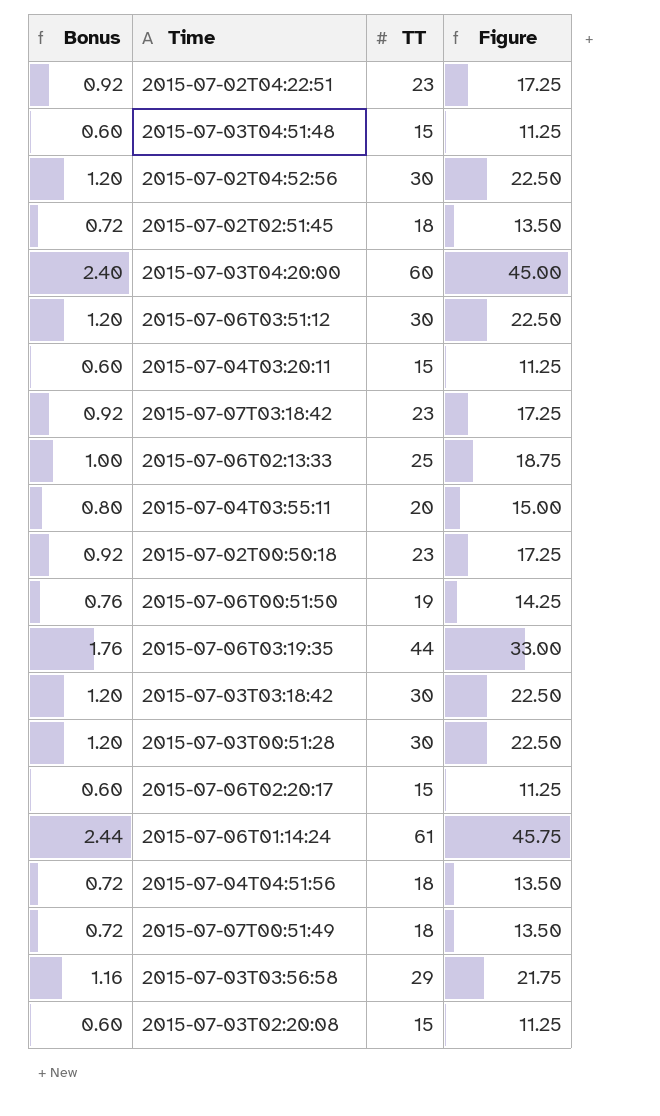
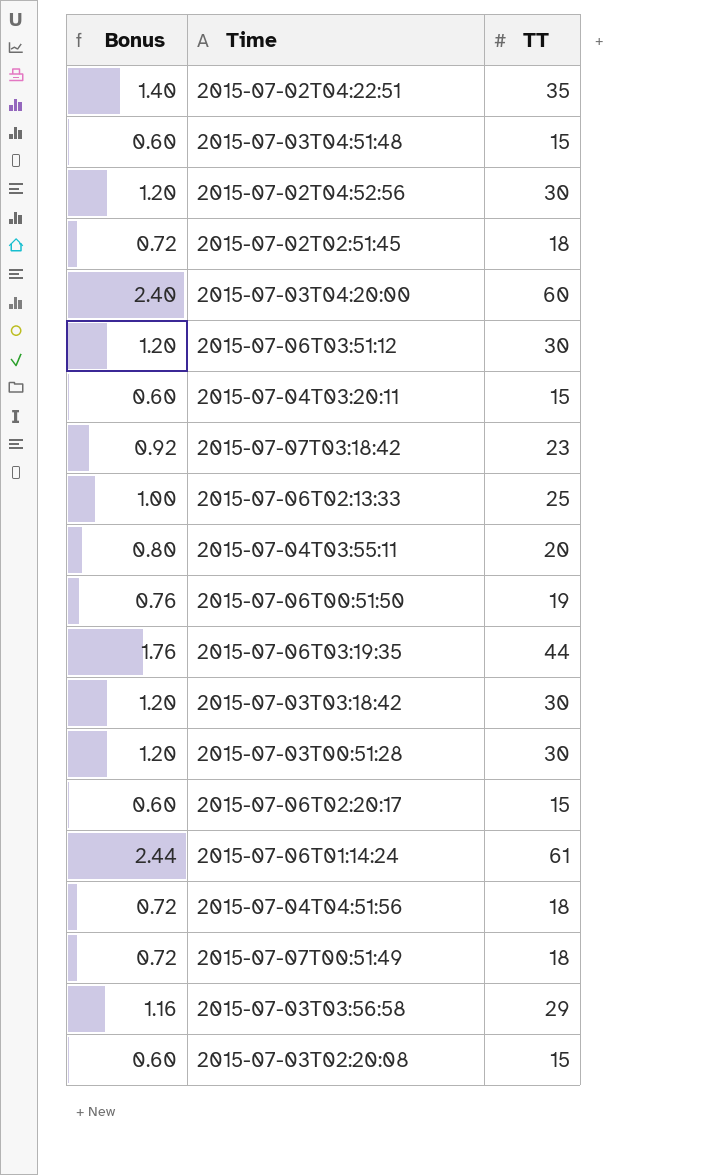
column Figure | formula: [TT] * 0.75 -> none
row 2015-07-02T00:50:18: 0.92 | 23 | 17.25 -> none
2015-07-02T04:22:51 | Bonus: 0.92 -> 1.40
2015-07-02T04:22:51 | TT: 23 -> 35

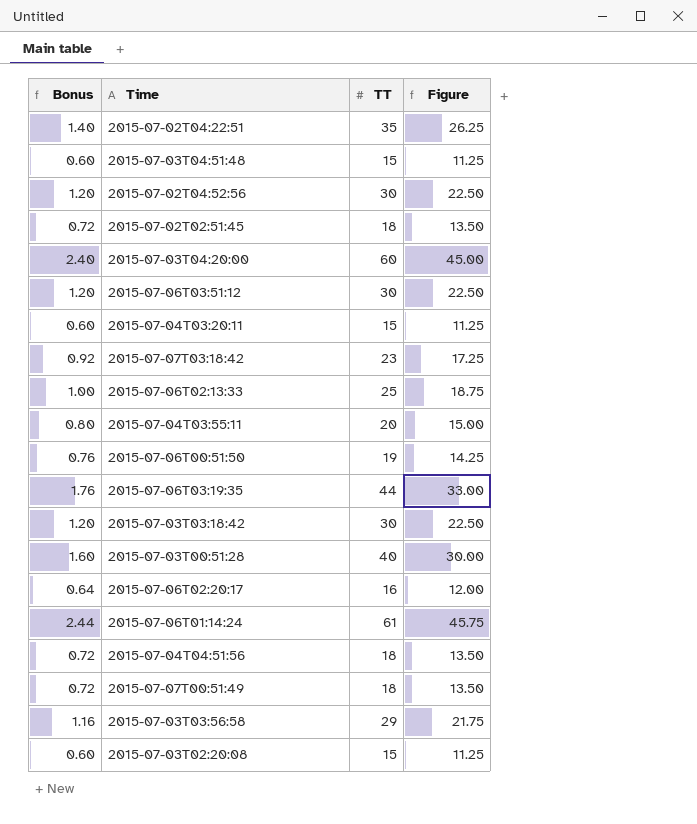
column Figure | formula: none -> [TT] * 0.75
2015-07-03T00:51:28 | Bonus: 1.20 -> 1.60
2015-07-03T00:51:28 | TT: 30 -> 40
2015-07-06T02:20:17 | Bonus: 0.60 -> 0.64
2015-07-06T02:20:17 | TT: 15 -> 16

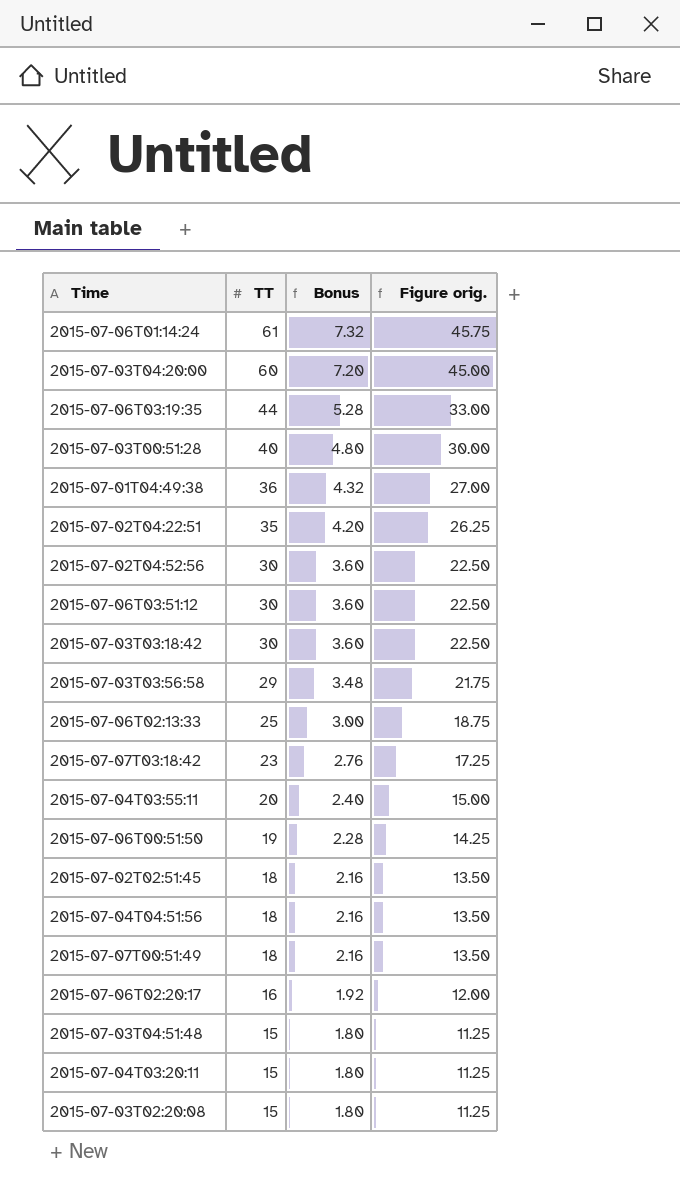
row order: none -> TT descending
column Bonus | formula: [TT] * 0.04 -> [TT] * 0.12
column Bonus | position: 1 -> 3
column name: Figure -> Figure orig.
row 2015-07-01T04:49:38: none -> 36 | 4.32 | 27.00

